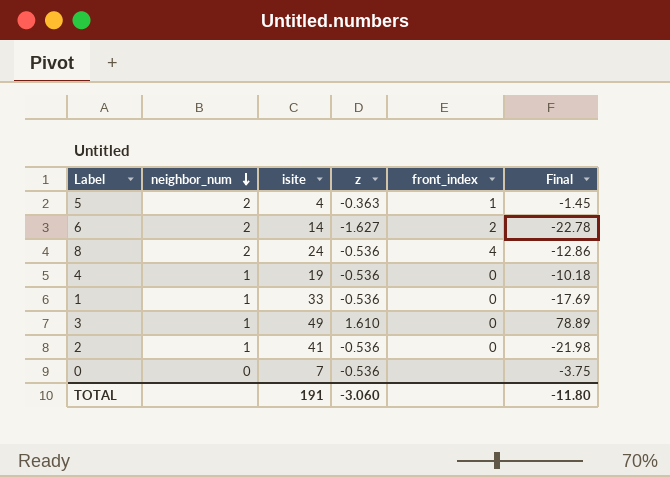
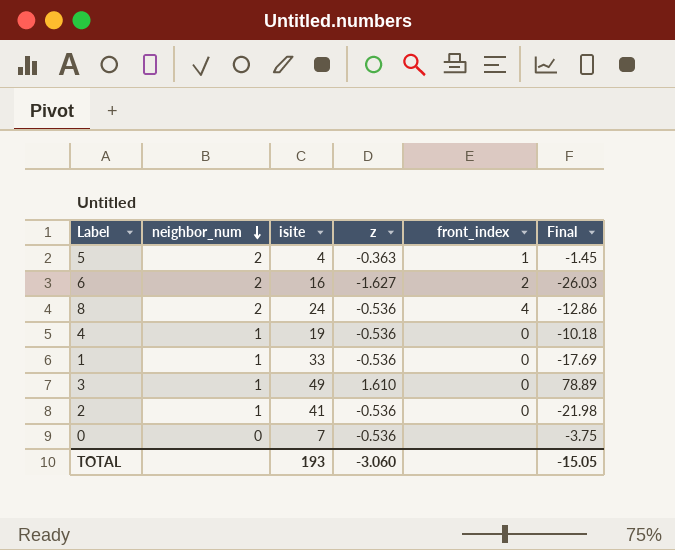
6 | isite: 14 -> 16
6 | Final: -22.78 -> -26.03
TOTAL | isite: 191 -> 193
TOTAL | Final: -11.80 -> -15.05

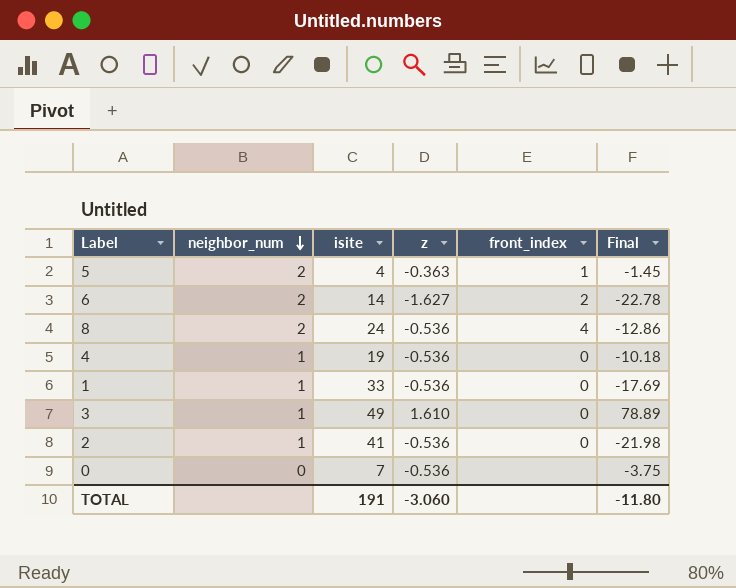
6 | isite: 16 -> 14
6 | Final: -26.03 -> -22.78
TOTAL | isite: 193 -> 191
TOTAL | Final: -15.05 -> -11.80

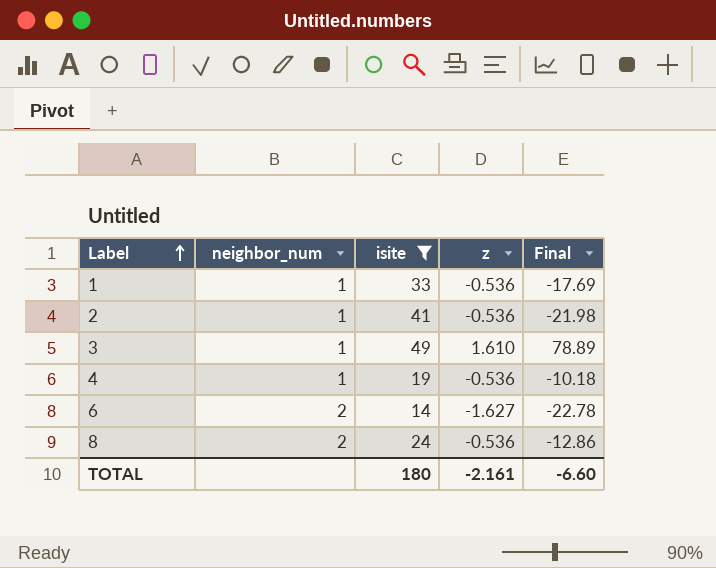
filter: none -> isite >= 14
row order: neighbor_num descending -> Label ascending
column front_index | position: 5 -> none
TOTAL | isite: 191 -> 180
TOTAL | z: -3.060 -> -2.161
TOTAL | Final: -11.80 -> -6.60

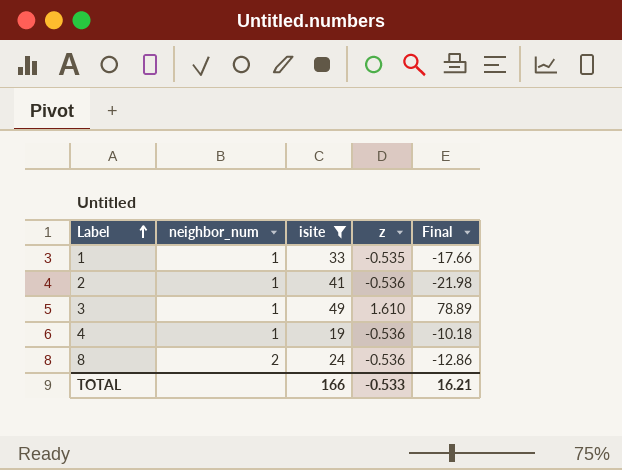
row 6: 2 | 14 | -1.627 | -22.78 -> none
1 | z: -0.536 -> -0.535
1 | Final: -17.69 -> -17.66
TOTAL | isite: 180 -> 166
TOTAL | z: -2.161 -> -0.533
TOTAL | Final: -6.60 -> 16.21

